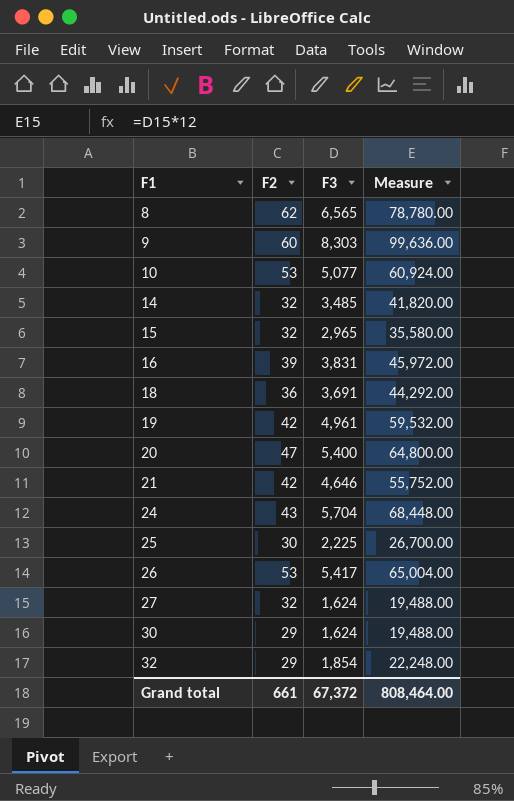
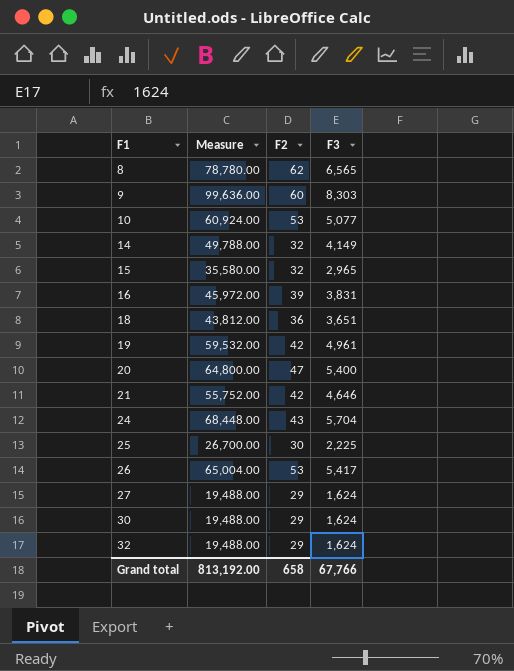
column Measure | position: 4 -> 2
14 | Measure: 41,820.00 -> 49,788.00
14 | F3: 3,485 -> 4,149
18 | Measure: 44,292.00 -> 43,812.00
18 | F3: 3,691 -> 3,651
27 | F2: 32 -> 29
32 | Measure: 22,248.00 -> 19,488.00
32 | F3: 1,854 -> 1,624
Grand total | Measure: 808,464.00 -> 813,192.00
Grand total | F2: 661 -> 658
Grand total | F3: 67,372 -> 67,766

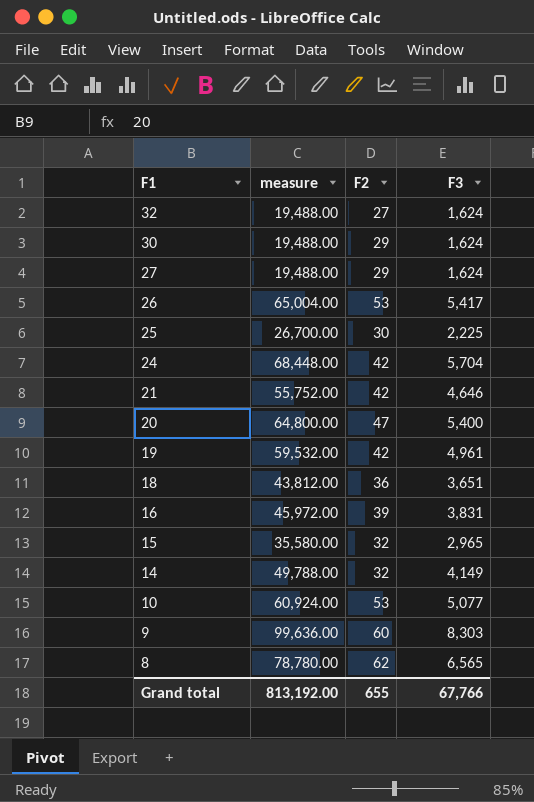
row order: F1 ascending -> F1 descending
column name: Measure -> measure
32 | F2: 29 -> 27
24 | F2: 43 -> 42
Grand total | F2: 658 -> 655

